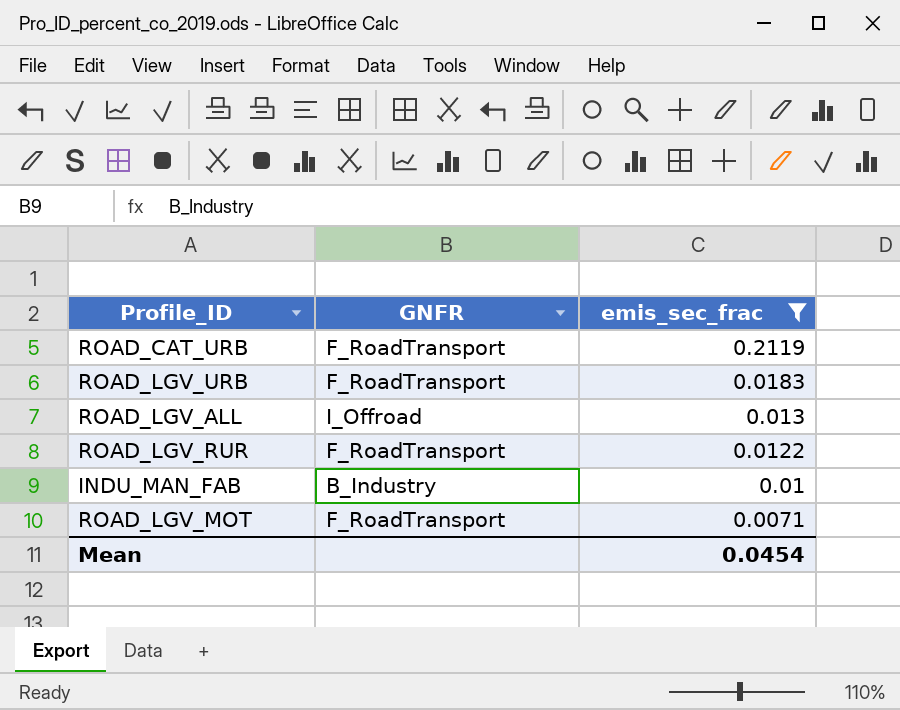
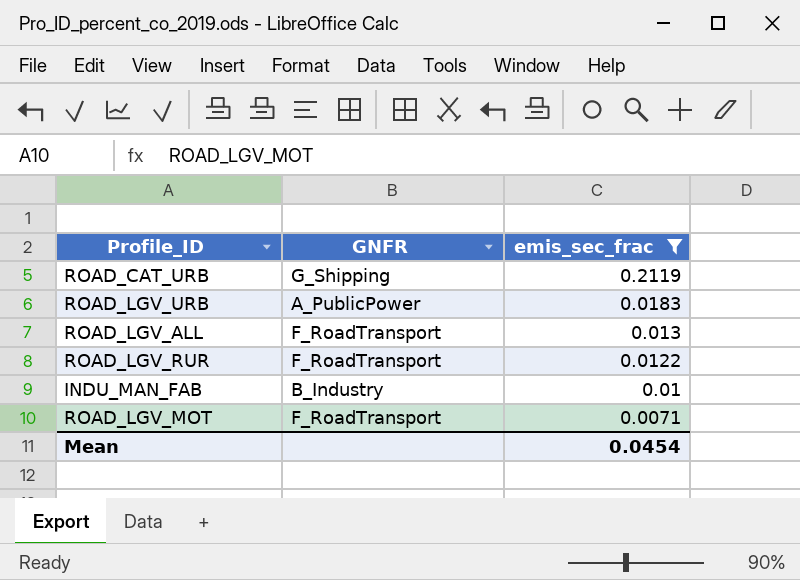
ROAD_CAT_URB | GNFR: F_RoadTransport -> G_Shipping
ROAD_LGV_URB | GNFR: F_RoadTransport -> A_PublicPower
ROAD_LGV_ALL | GNFR: I_Offroad -> F_RoadTransport

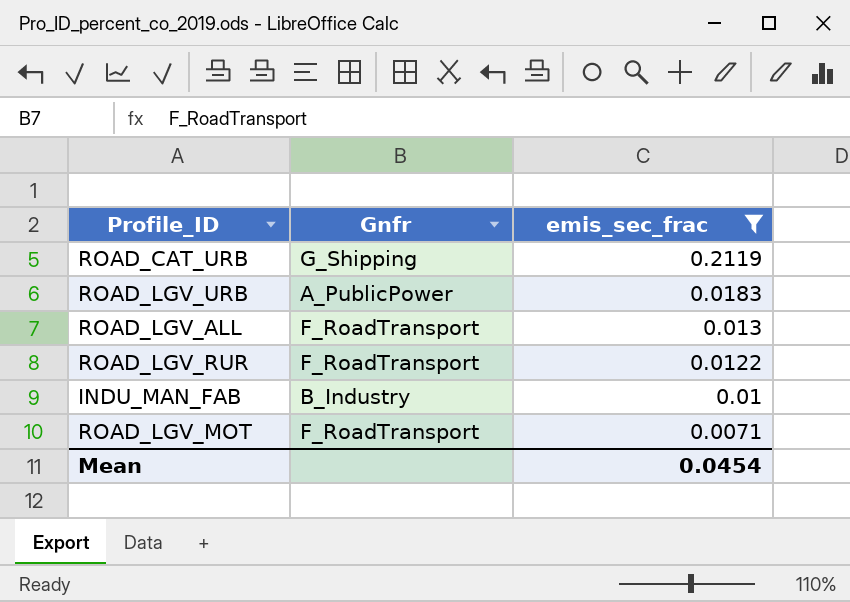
column name: GNFR -> Gnfr

